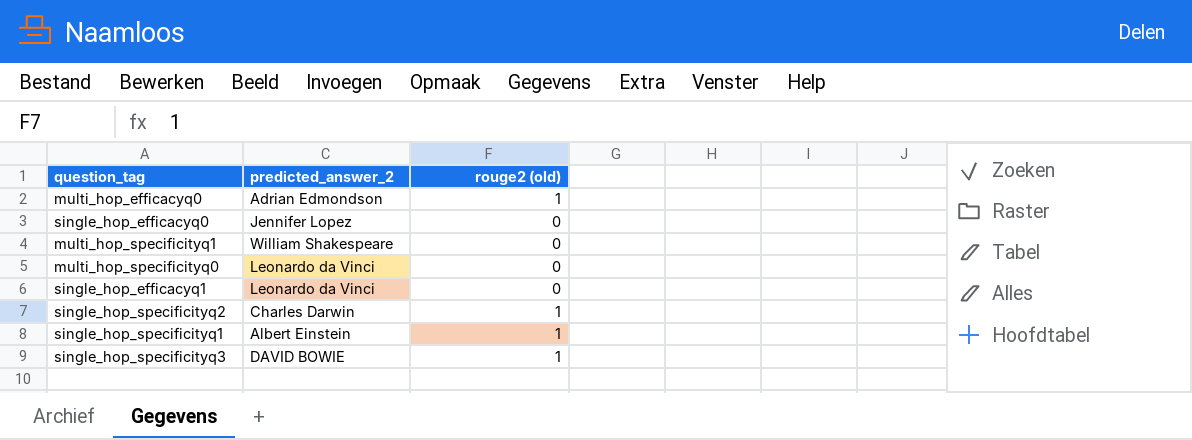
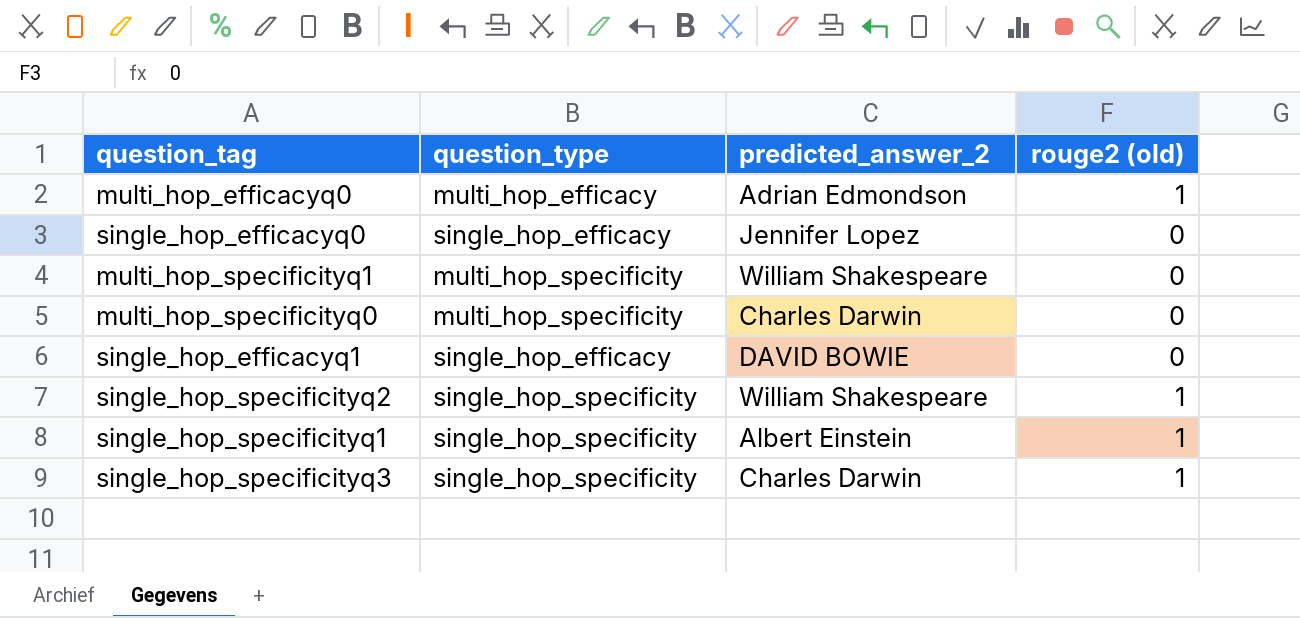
column question_type | position: none -> 2
multi_hop_specificityq0 | predicted_answer_2: Leonardo da Vinci -> Charles Darwin
single_hop_efficacyq1 | predicted_answer_2: Leonardo da Vinci -> DAVID BOWIE
single_hop_specificityq2 | predicted_answer_2: Charles Darwin -> William Shakespeare
single_hop_specificityq3 | predicted_answer_2: DAVID BOWIE -> Charles Darwin

